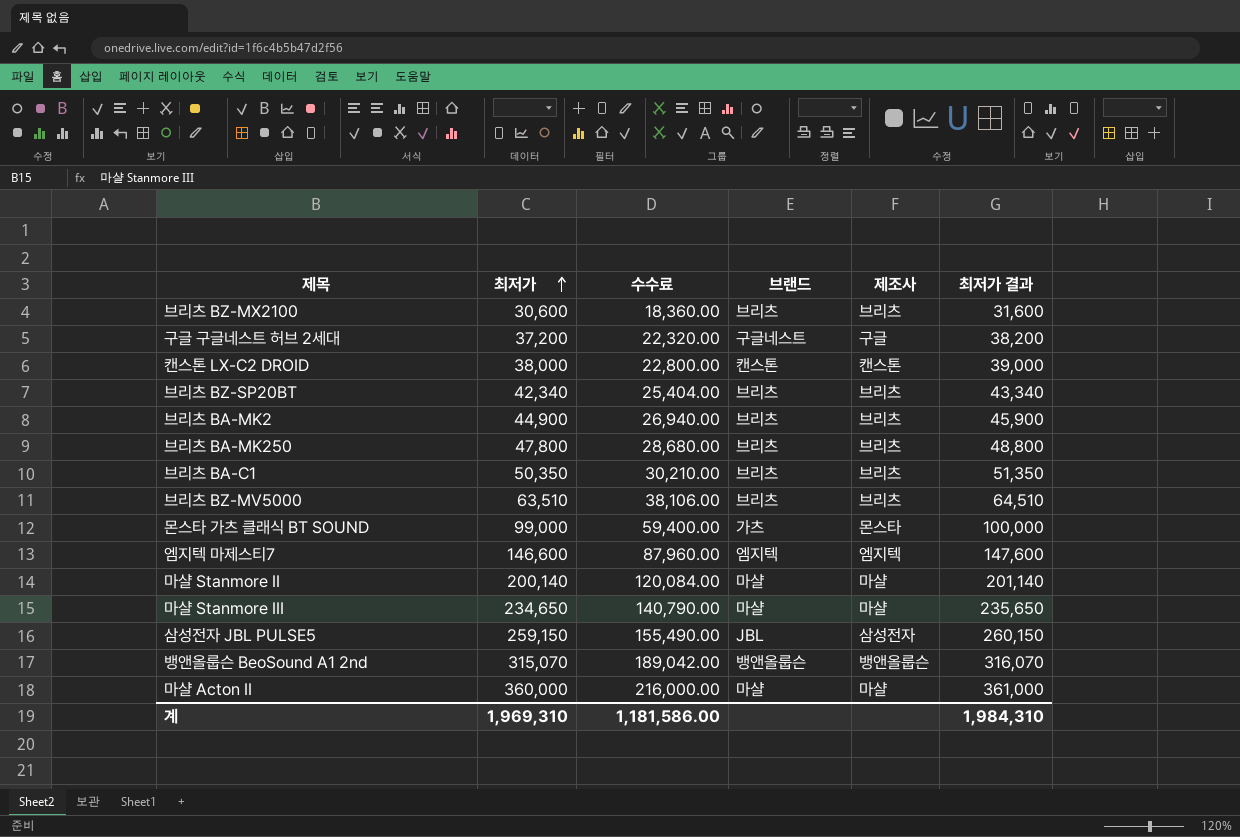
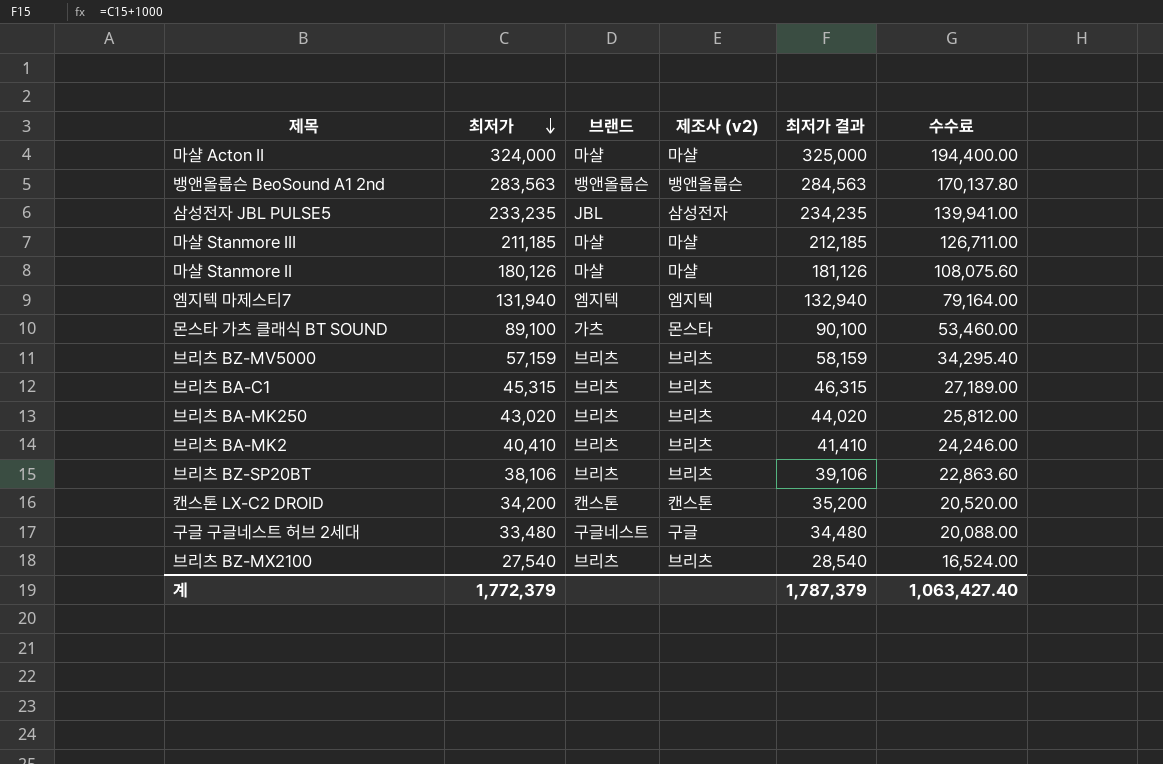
row order: 최저가 ascending -> 최저가 descending
column name: 제조사 -> 제조사 (v2)
column 수수료 | position: 3 -> 6
마샬 Acton II | 최저가: 360,000 -> 324,000
마샬 Acton II | 최저가 결과: 361,000 -> 325,000
마샬 Acton II | 수수료: 216,000.00 -> 194,400.00
뱅앤올룹슨 BeoSound A1 2nd | 최저가: 315,070 -> 283,563
뱅앤올룹슨 BeoSound A1 2nd | 최저가 결과: 316,070 -> 284,563
뱅앤올룹슨 BeoSound A1 2nd | 수수료: 189,042.00 -> 170,137.80
삼성전자 JBL PULSE5 | 최저가: 259,150 -> 233,235
삼성전자 JBL PULSE5 | 최저가 결과: 260,150 -> 234,235
삼성전자 JBL PULSE5 | 수수료: 155,490.00 -> 139,941.00
마샬 Stanmore III | 최저가: 234,650 -> 211,185
마샬 Stanmore III | 최저가 결과: 235,650 -> 212,185
마샬 Stanmore III | 수수료: 140,790.00 -> 126,711.00
마샬 Stanmore II | 최저가: 200,140 -> 180,126
마샬 Stanmore II | 최저가 결과: 201,140 -> 181,126
마샬 Stanmore II | 수수료: 120,084.00 -> 108,075.60
엠지텍 마제스티7 | 최저가: 146,600 -> 131,940
엠지텍 마제스티7 | 최저가 결과: 147,600 -> 132,940
엠지텍 마제스티7 | 수수료: 87,960.00 -> 79,164.00
몬스타 가츠 클래식 BT SOUND | 최저가: 99,000 -> 89,100
몬스타 가츠 클래식 BT SOUND | 최저가 결과: 100,000 -> 90,100
몬스타 가츠 클래식 BT SOUND | 수수료: 59,400.00 -> 53,460.00
브리츠 BZ-MV5000 | 최저가: 63,510 -> 57,159
브리츠 BZ-MV5000 | 최저가 결과: 64,510 -> 58,159
브리츠 BZ-MV5000 | 수수료: 38,106.00 -> 34,295.40
브리츠 BA-C1 | 최저가: 50,350 -> 45,315
브리츠 BA-C1 | 최저가 결과: 51,350 -> 46,315
브리츠 BA-C1 | 수수료: 30,210.00 -> 27,189.00
브리츠 BA-MK250 | 최저가: 47,800 -> 43,020
브리츠 BA-MK250 | 최저가 결과: 48,800 -> 44,020
브리츠 BA-MK250 | 수수료: 28,680.00 -> 25,812.00
브리츠 BA-MK2 | 최저가: 44,900 -> 40,410
브리츠 BA-MK2 | 최저가 결과: 45,900 -> 41,410
브리츠 BA-MK2 | 수수료: 26,940.00 -> 24,246.00
브리츠 BZ-SP20BT | 최저가: 42,340 -> 38,106
브리츠 BZ-SP20BT | 최저가 결과: 43,340 -> 39,106
브리츠 BZ-SP20BT | 수수료: 25,404.00 -> 22,863.60
캔스톤 LX-C2 DROID | 최저가: 38,000 -> 34,200
캔스톤 LX-C2 DROID | 최저가 결과: 39,000 -> 35,200
캔스톤 LX-C2 DROID | 수수료: 22,800.00 -> 20,520.00
구글 구글네스트 허브 2세대 | 최저가: 37,200 -> 33,480
구글 구글네스트 허브 2세대 | 최저가 결과: 38,200 -> 34,480
구글 구글네스트 허브 2세대 | 수수료: 22,320.00 -> 20,088.00
브리츠 BZ-MX2100 | 최저가: 30,600 -> 27,540
브리츠 BZ-MX2100 | 최저가 결과: 31,600 -> 28,540
브리츠 BZ-MX2100 | 수수료: 18,360.00 -> 16,524.00
계 | 최저가: 1,969,310 -> 1,772,379
계 | 최저가 결과: 1,984,310 -> 1,787,379
계 | 수수료: 1,181,586.00 -> 1,063,427.40

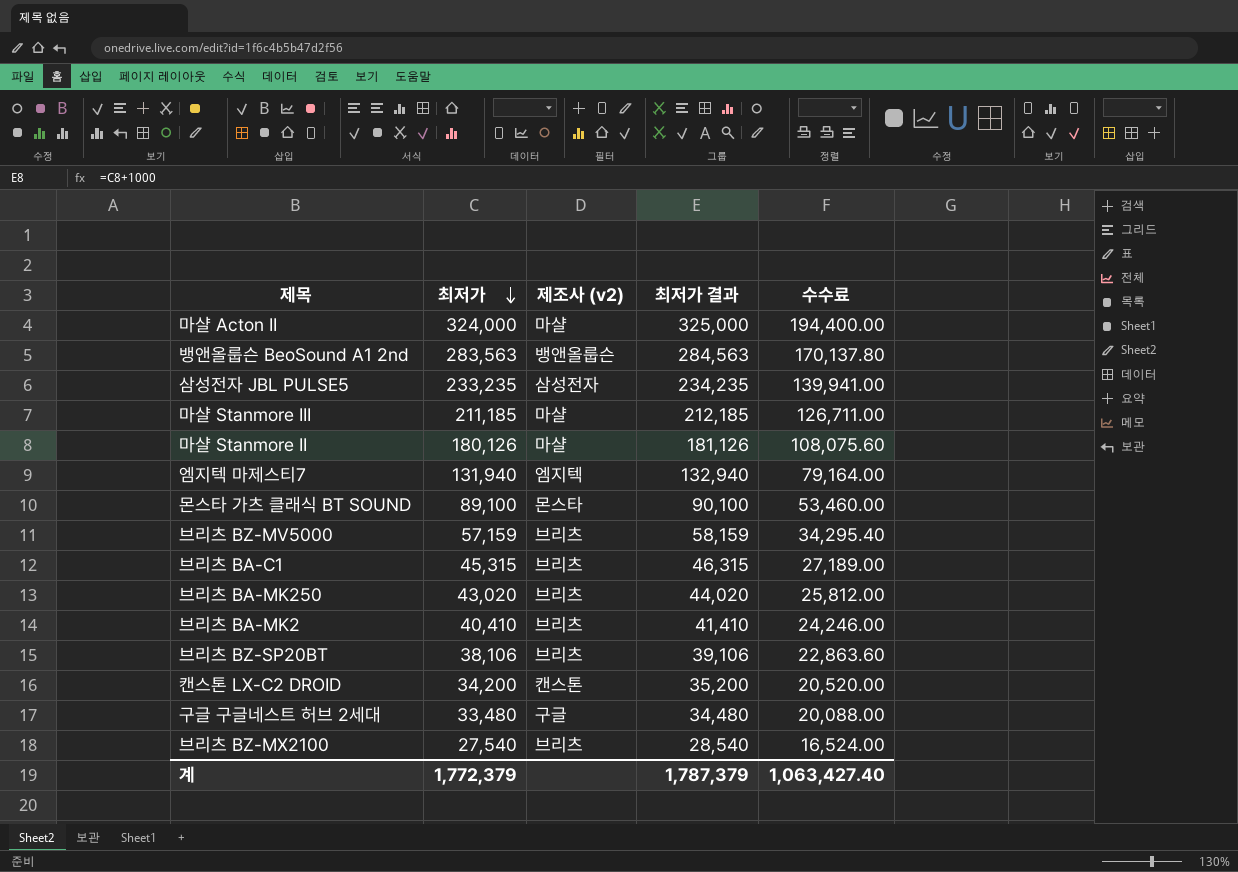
column 브랜드 | position: 3 -> none

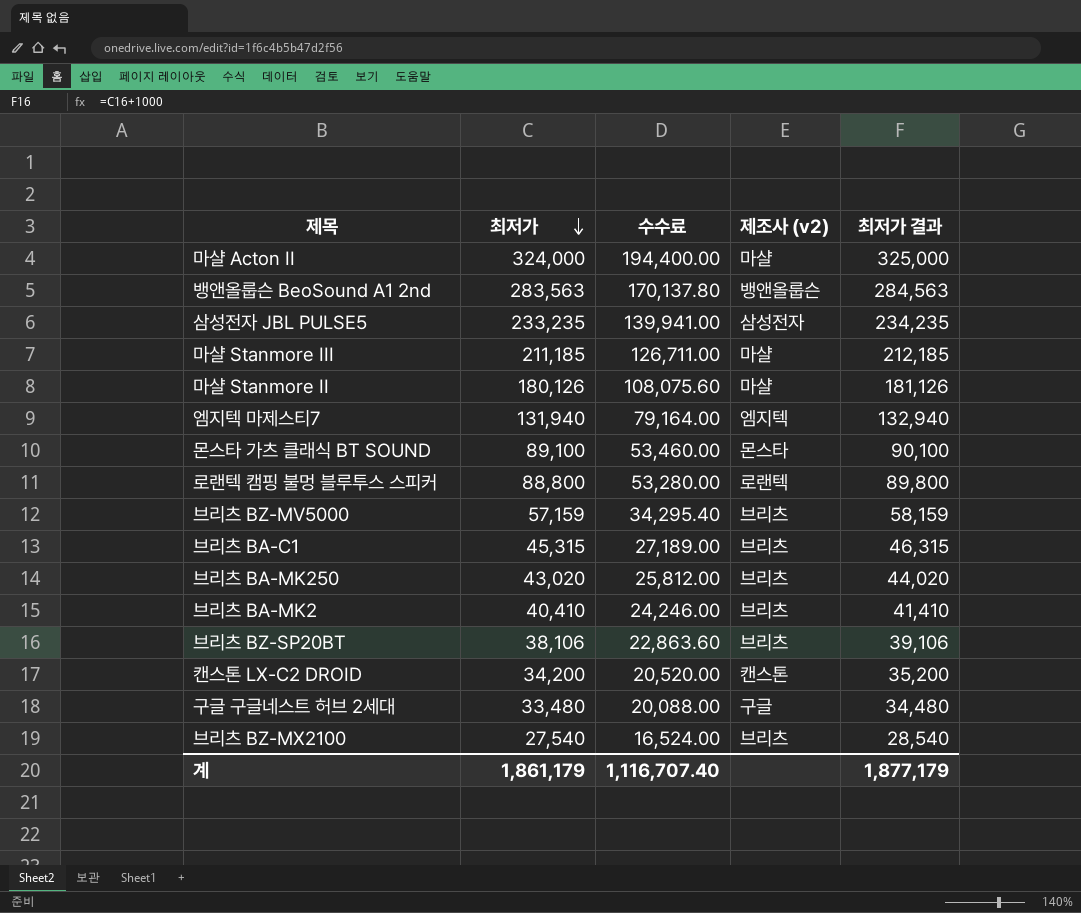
column 수수료 | position: 5 -> 3
row 로랜텍 캠핑 불멍 블루투스 스피커: none -> 88,800 | 53,280.00 | 로랜텍 | 89,800
계 | 최저가: 1,772,379 -> 1,861,179
계 | 수수료: 1,063,427.40 -> 1,116,707.40
계 | 최저가 결과: 1,787,379 -> 1,877,179

